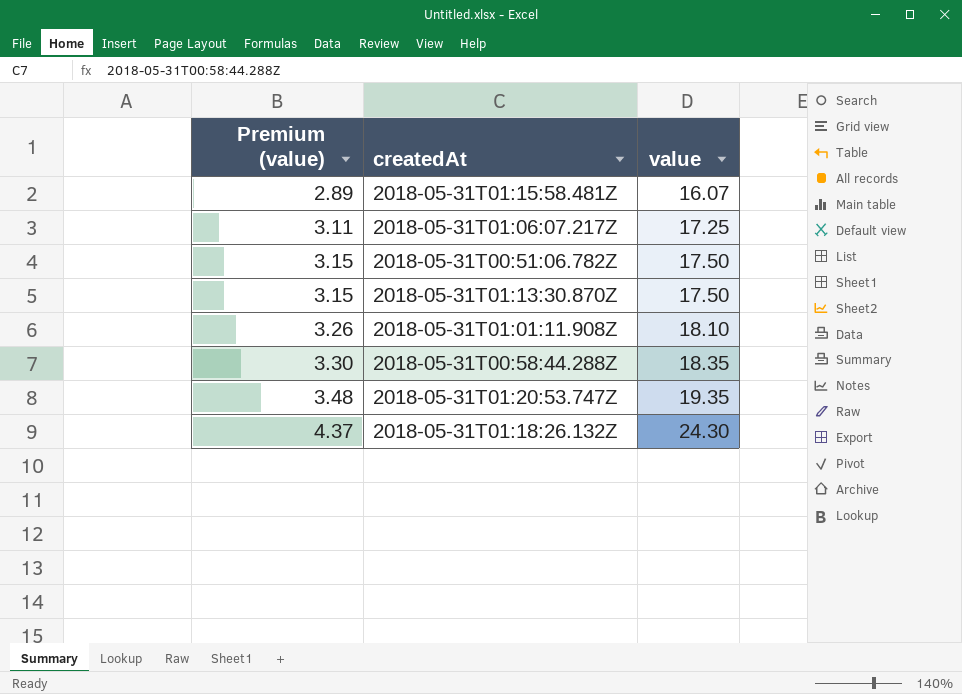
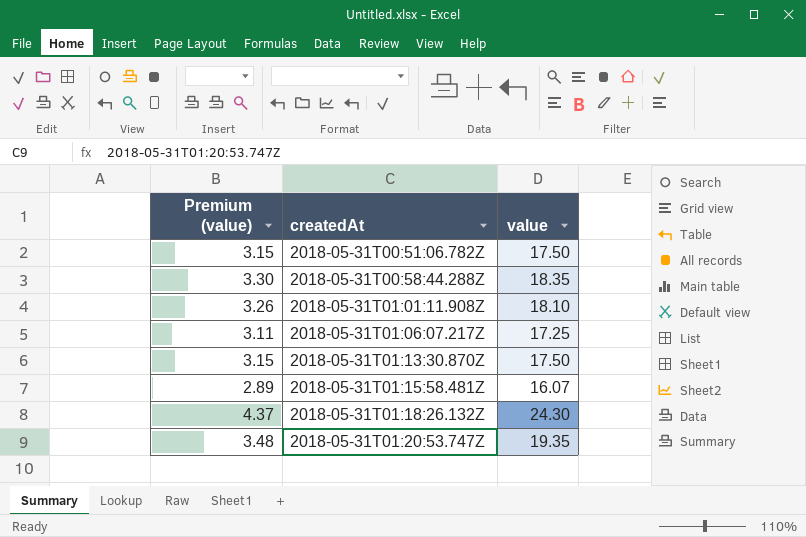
row order: Premium (value) ascending -> createdAt ascending

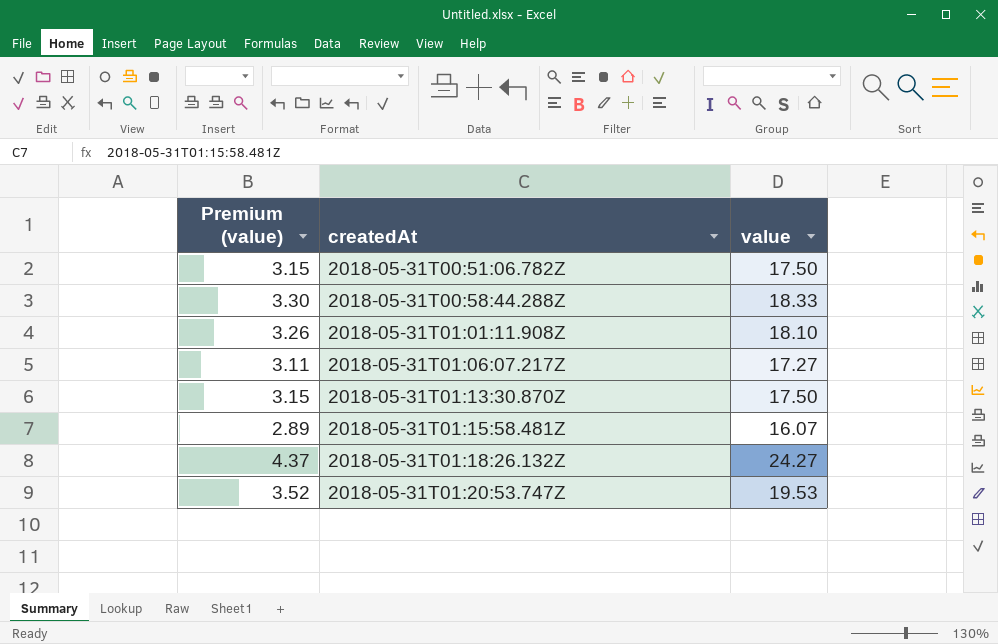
2018-05-31T00:58:44.288Z | value: 18.35 -> 18.33
2018-05-31T01:06:07.217Z | value: 17.25 -> 17.27
2018-05-31T01:18:26.132Z | value: 24.30 -> 24.27
2018-05-31T01:20:53.747Z | Premium (value): 3.48 -> 3.52
2018-05-31T01:20:53.747Z | value: 19.35 -> 19.53

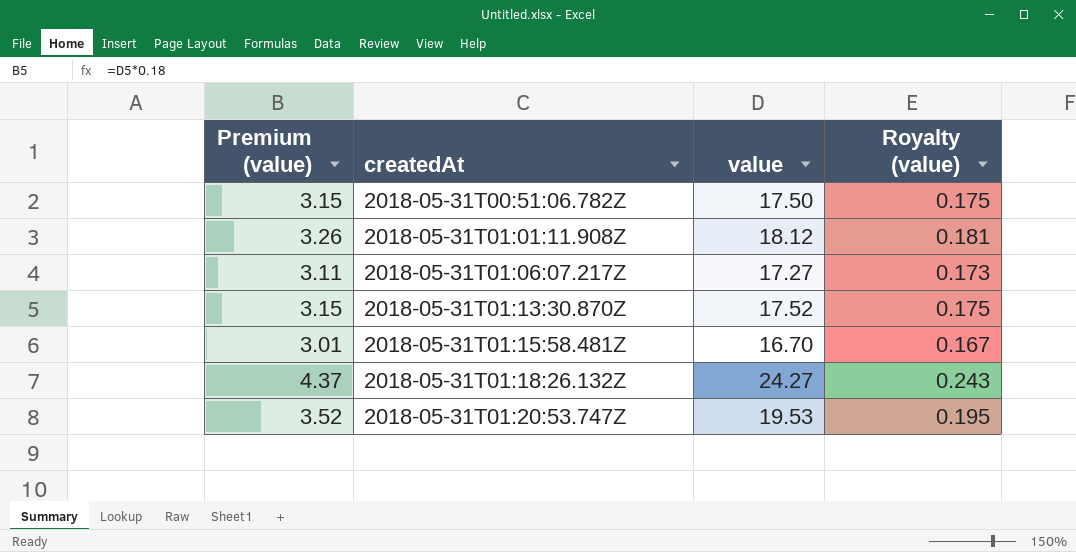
column Royalty (value) | formula: none -> [value] * 0.01
row 2018-05-31T00:58:44.288Z: 3.30 | 18.33 -> none
2018-05-31T01:01:11.908Z | value: 18.10 -> 18.12
2018-05-31T01:13:30.870Z | value: 17.50 -> 17.52
2018-05-31T01:15:58.481Z | Premium (value): 2.89 -> 3.01
2018-05-31T01:15:58.481Z | value: 16.07 -> 16.70

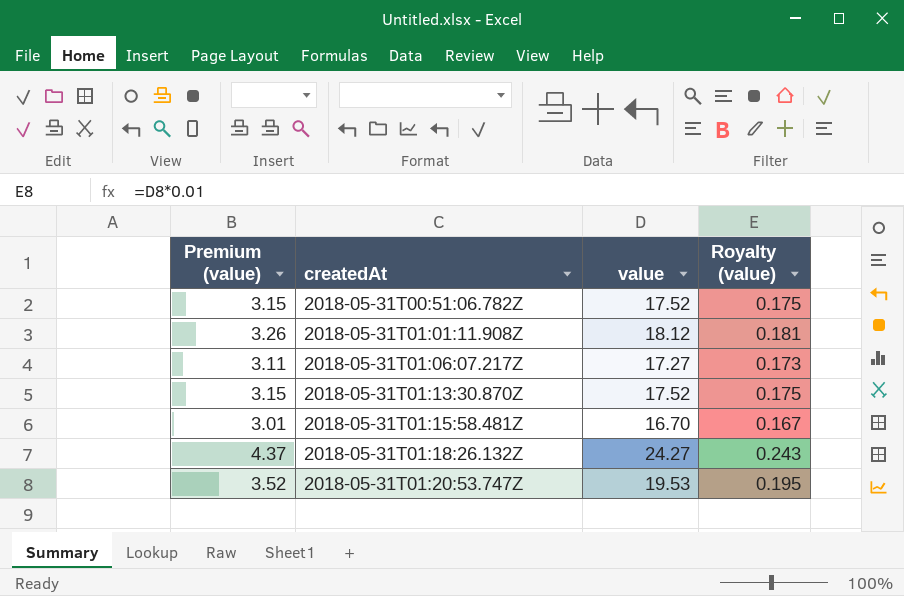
2018-05-31T00:51:06.782Z | value: 17.50 -> 17.52

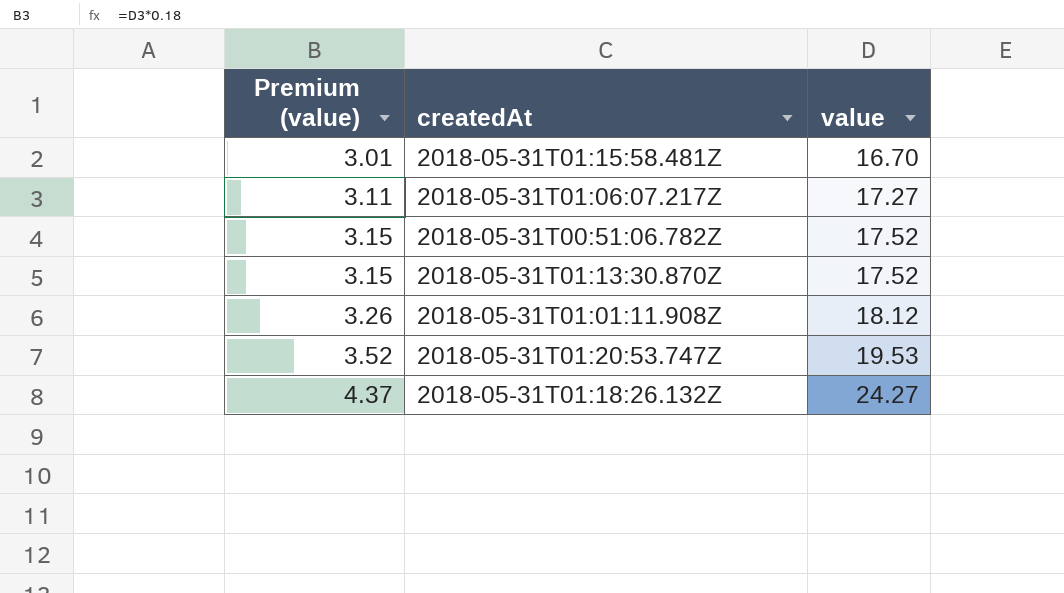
row order: createdAt ascending -> Premium (value) ascending
column Royalty (value) | formula: [value] * 0.01 -> none

